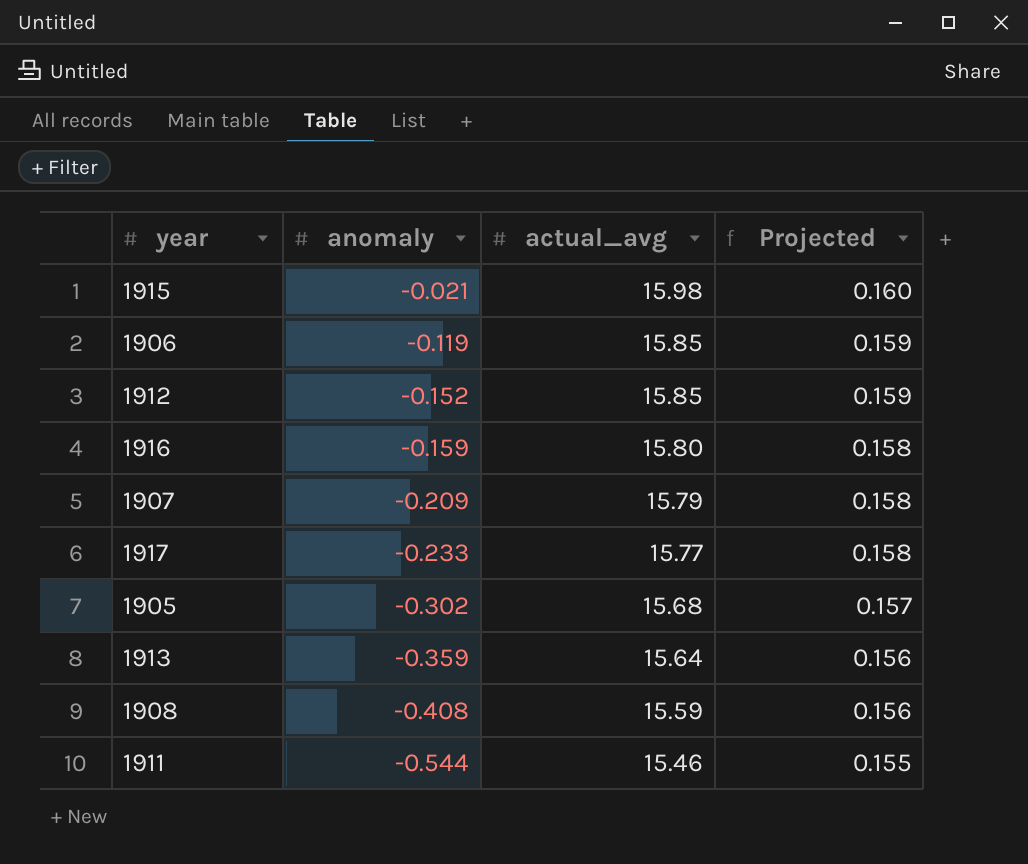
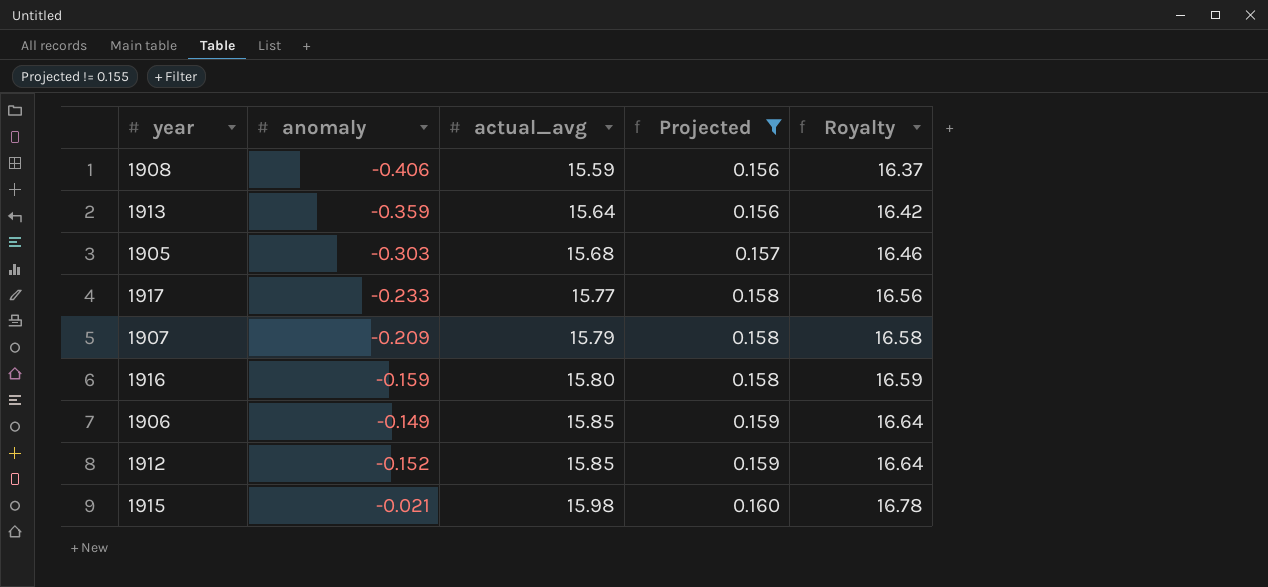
filter: none -> Projected != 0.155
row order: anomaly descending -> actual_avg ascending
column Royalty | formula: none -> [actual_avg] * 1.05
1908 | anomaly: -0.408 -> -0.406
1905 | anomaly: -0.302 -> -0.303
1906 | anomaly: -0.119 -> -0.149

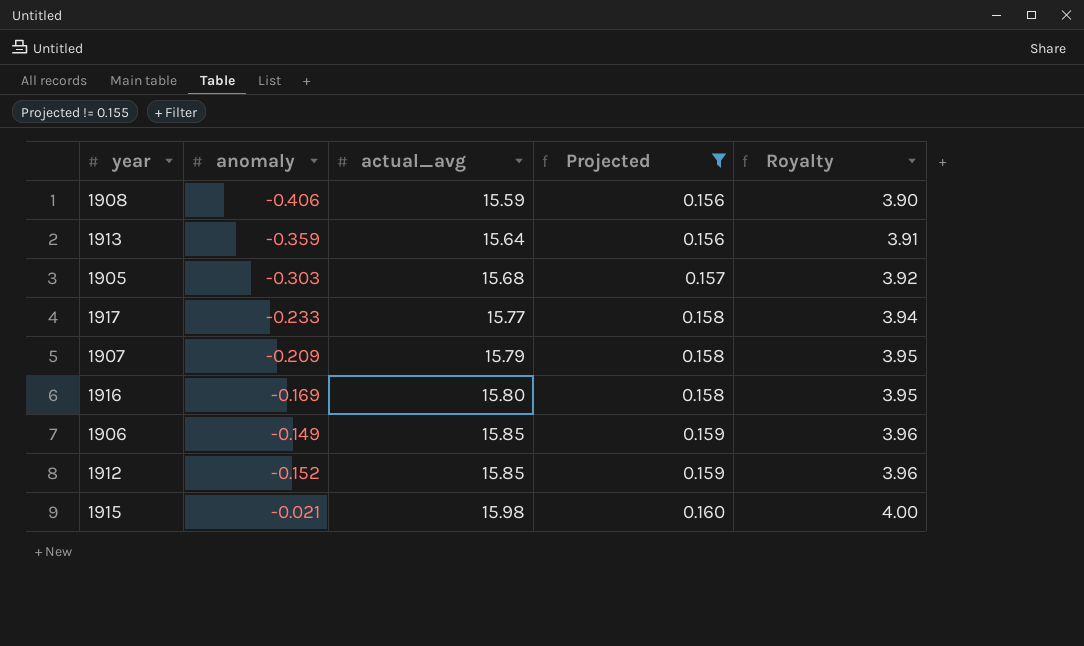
column Royalty | formula: [actual_avg] * 1.05 -> [actual_avg] * 0.25
1916 | anomaly: -0.159 -> -0.169

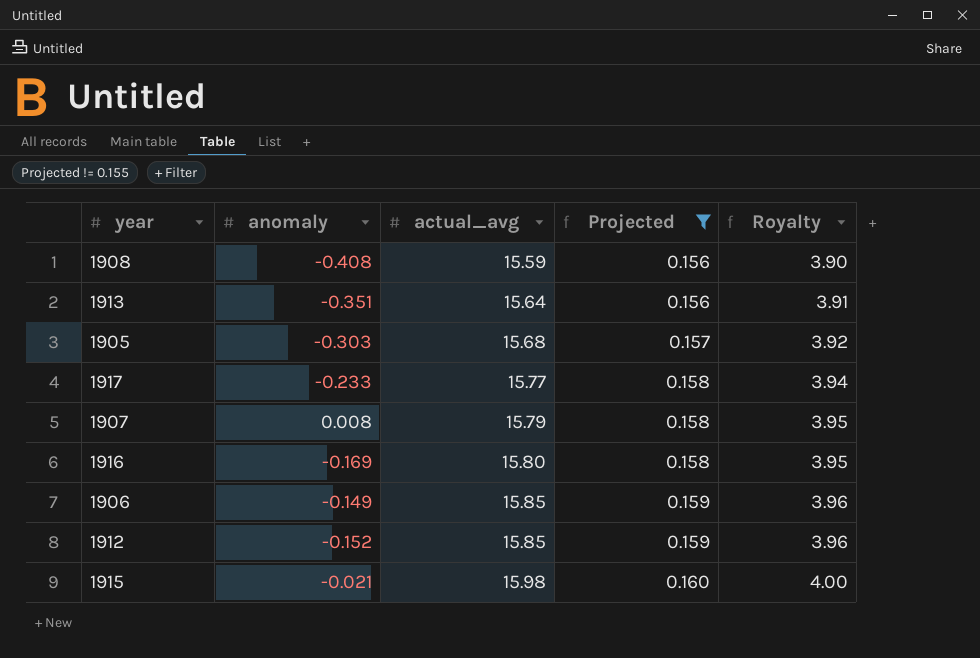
1908 | anomaly: -0.406 -> -0.408
1913 | anomaly: -0.359 -> -0.351
1907 | anomaly: -0.209 -> 0.008

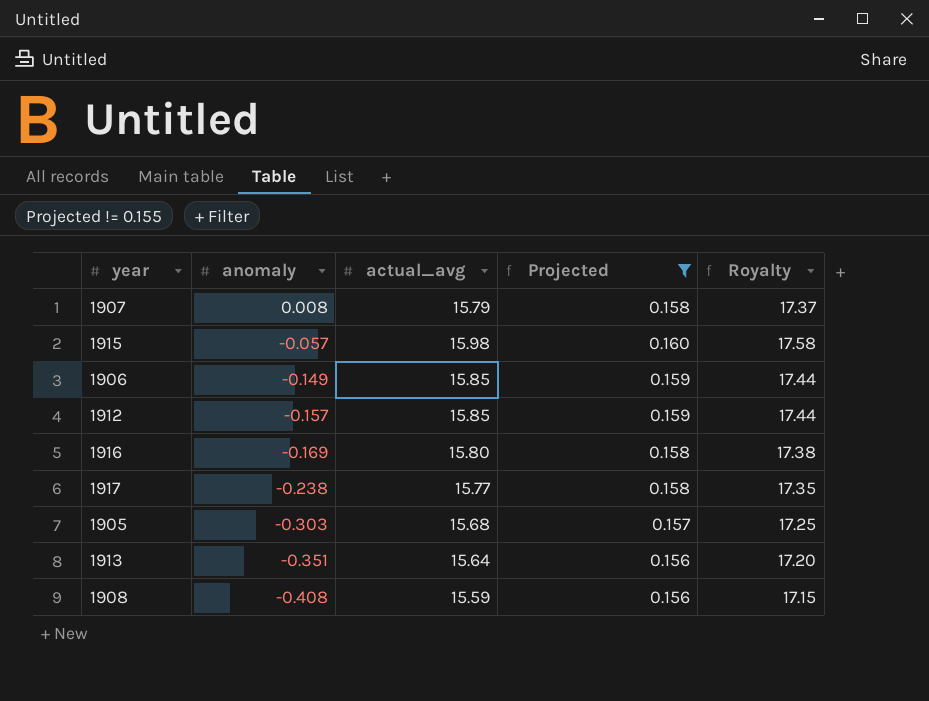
row order: actual_avg ascending -> anomaly descending
column Royalty | formula: [actual_avg] * 0.25 -> [actual_avg] * 1.1
1915 | anomaly: -0.021 -> -0.057
1912 | anomaly: -0.152 -> -0.157
1917 | anomaly: -0.233 -> -0.238

